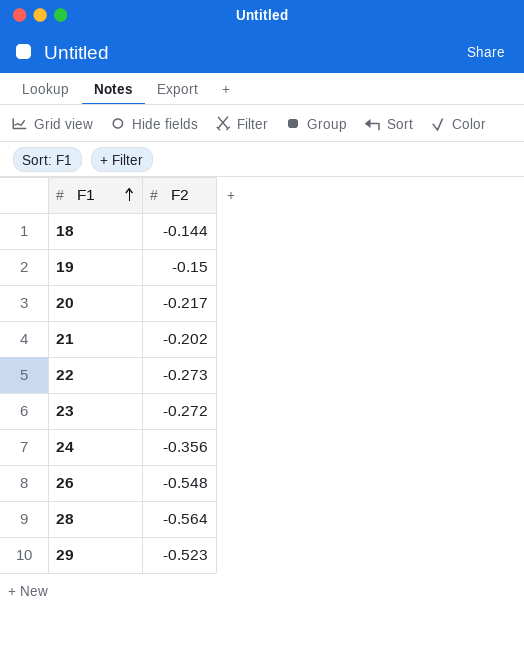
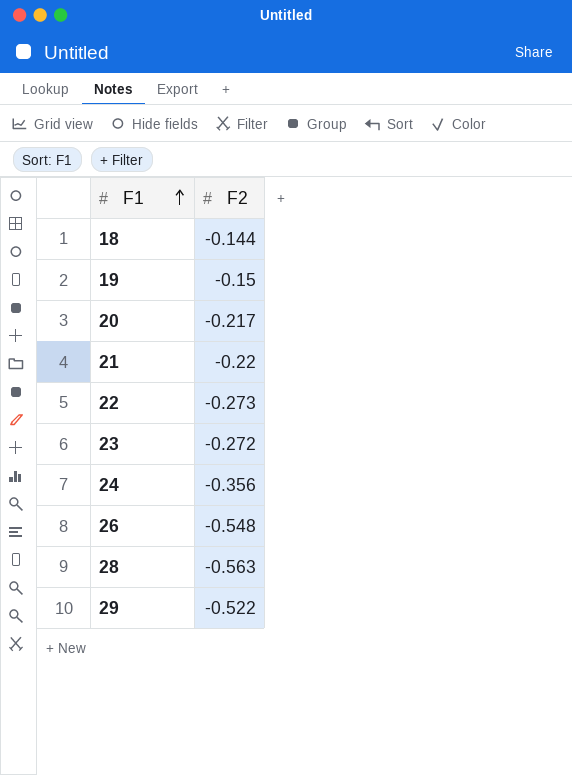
21 | F2: -0.202 -> -0.22
28 | F2: -0.564 -> -0.563
29 | F2: -0.523 -> -0.522

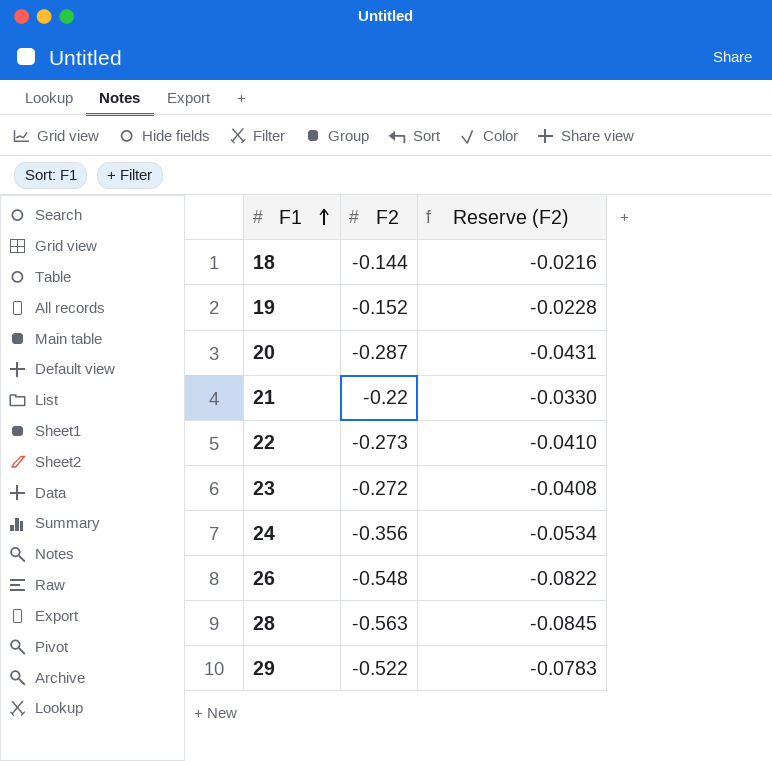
column Reserve (F2) | formula: none -> [F2] * 0.15
19 | F2: -0.15 -> -0.152
20 | F2: -0.217 -> -0.287

